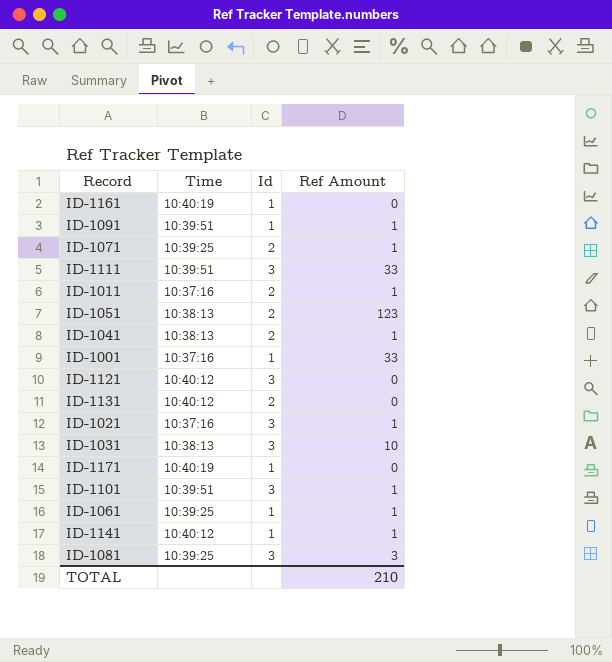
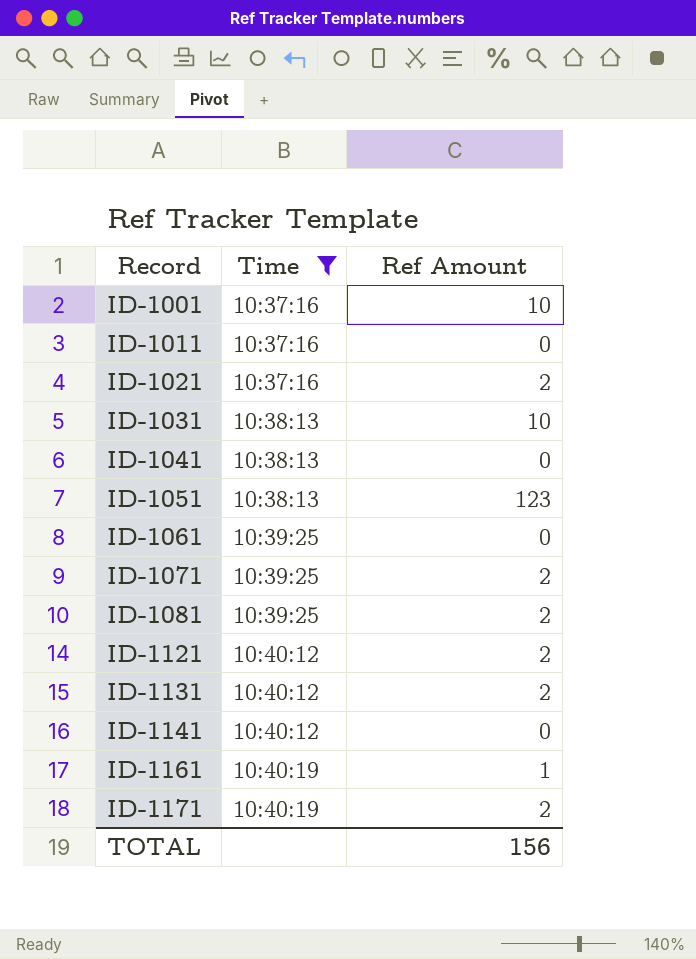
filter: none -> Time != 10:39:51
row order: none -> Record ascending
column Id | position: 3 -> none
ID-1001 | Ref Amount: 33 -> 10
ID-1011 | Ref Amount: 1 -> 0
ID-1021 | Ref Amount: 1 -> 2
ID-1041 | Ref Amount: 1 -> 0
ID-1061 | Ref Amount: 1 -> 0
ID-1071 | Ref Amount: 1 -> 2
ID-1081 | Ref Amount: 3 -> 2
ID-1121 | Ref Amount: 0 -> 2
ID-1131 | Ref Amount: 0 -> 2
ID-1141 | Ref Amount: 1 -> 0
ID-1161 | Ref Amount: 0 -> 1
ID-1171 | Ref Amount: 0 -> 2
TOTAL | Ref Amount: 210 -> 156

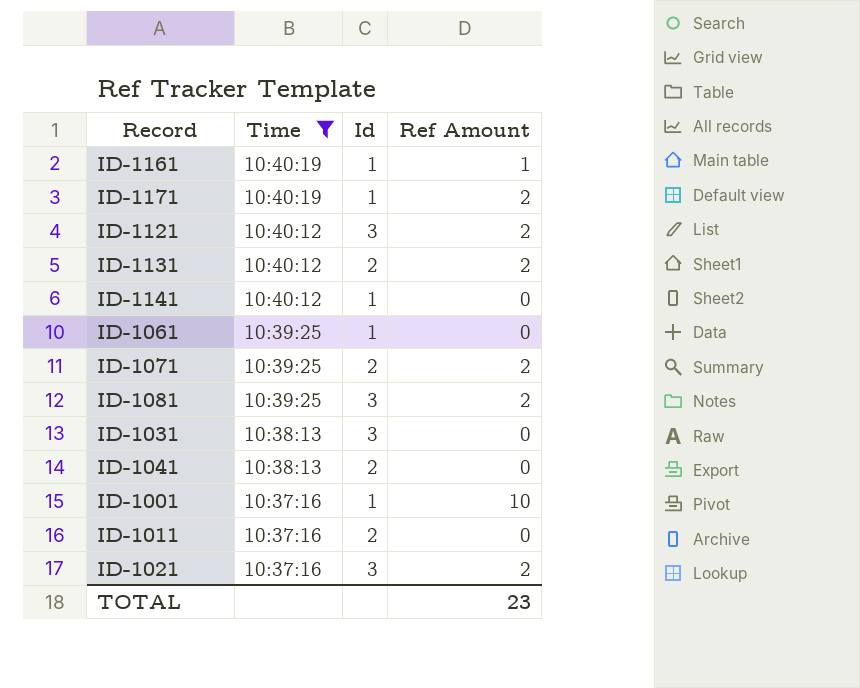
row order: Record ascending -> Time descending
column Id | position: none -> 3
row ID-1051: 10:38:13 | 123 -> none
ID-1031 | Ref Amount: 10 -> 0
TOTAL | Ref Amount: 156 -> 23

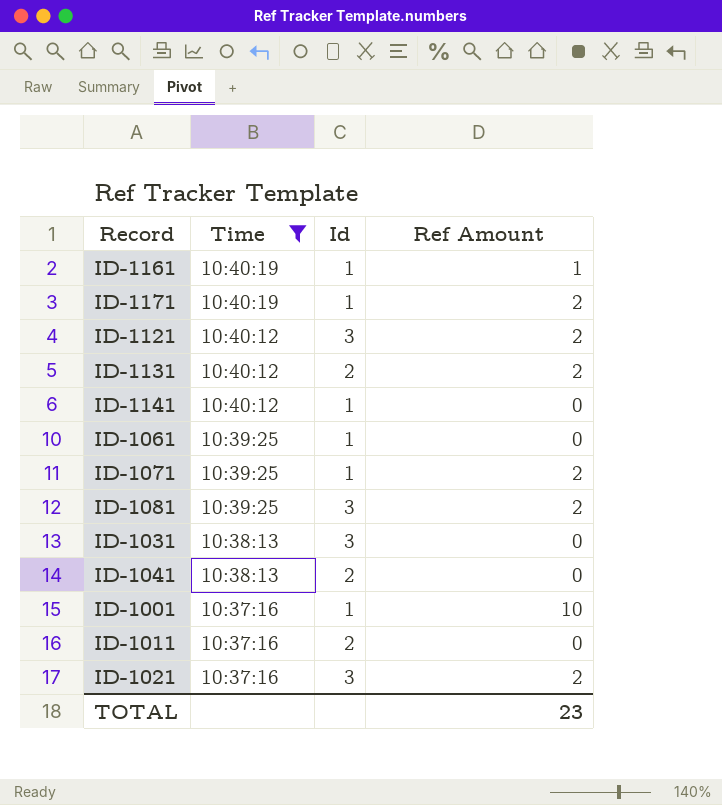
ID-1071 | Id: 2 -> 1

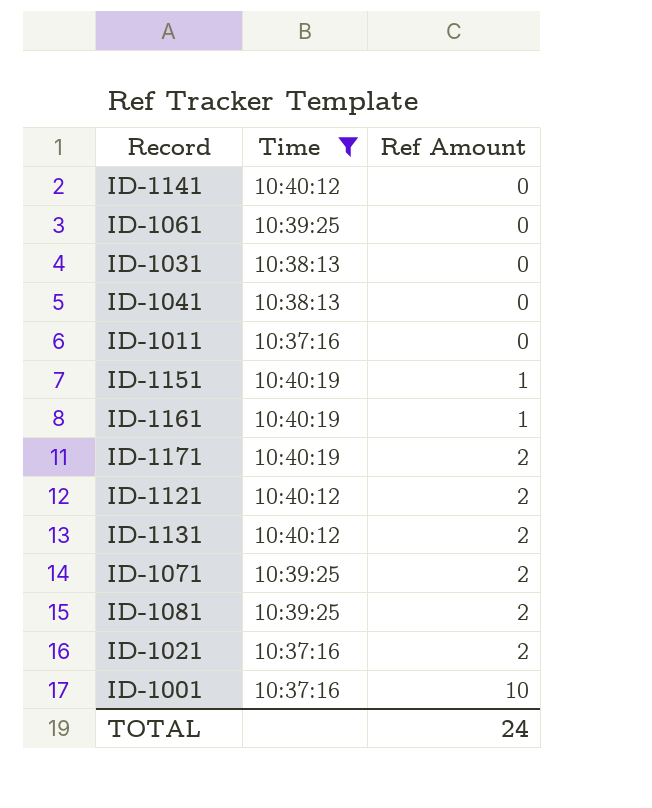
row order: Time descending -> Ref Amount ascending
column Id | position: 3 -> none
row ID-1151: none -> 10:40:19 | 1
TOTAL | Ref Amount: 23 -> 24

